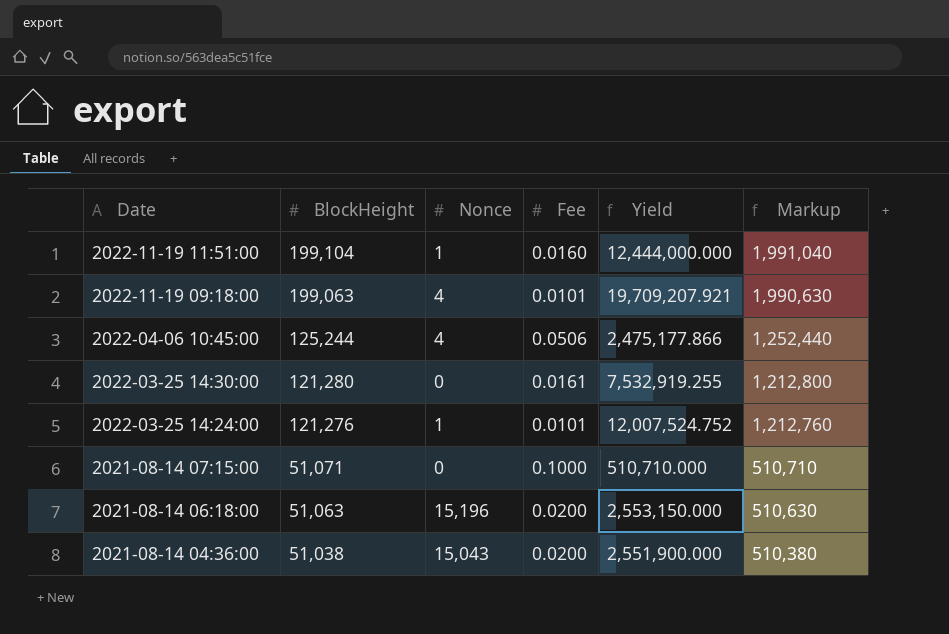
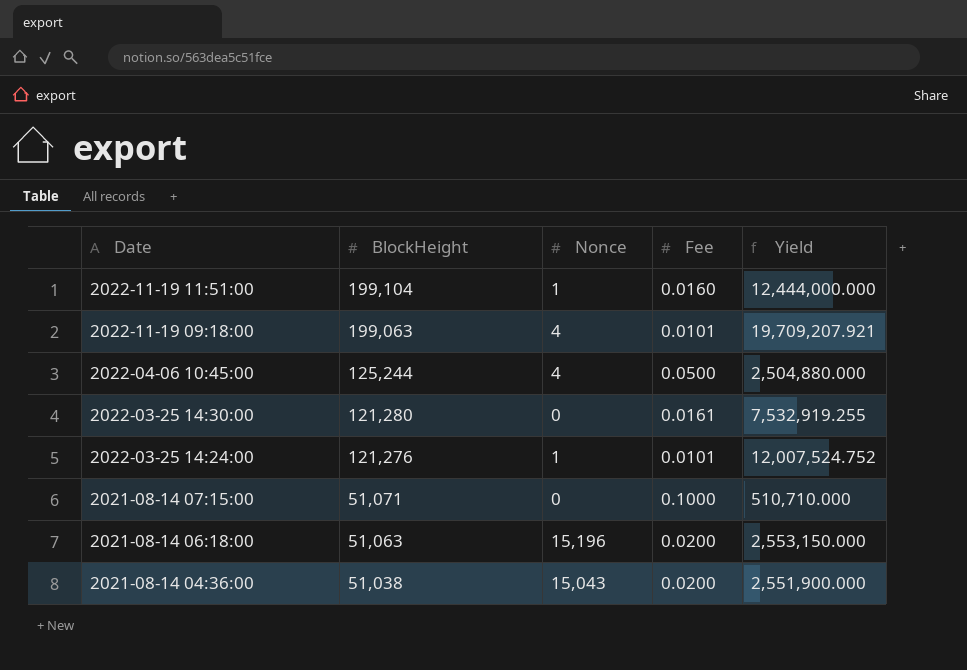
column Markup | formula: [BlockHeight] * 10 -> none
2022-04-06 10:45:00 | Fee: 0.0506 -> 0.0500
2022-04-06 10:45:00 | Yield: 2,475,177.866 -> 2,504,880.000

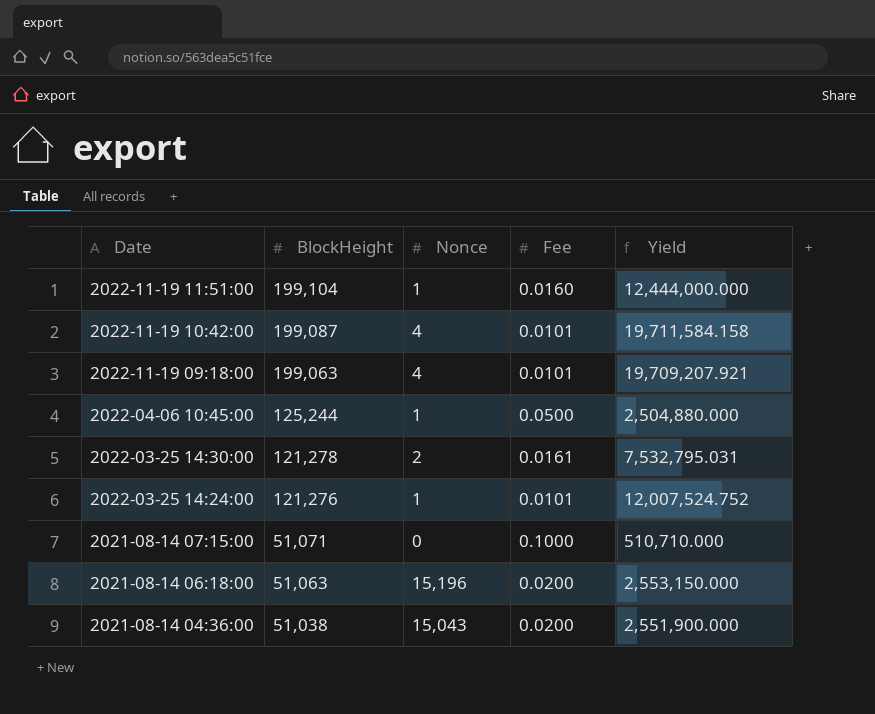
row 2022-11-19 10:42:00: none -> 199,087 | 4 | 0.0101 | 19,711,584.158
2022-04-06 10:45:00 | Nonce: 4 -> 1
2022-03-25 14:30:00 | BlockHeight: 121,280 -> 121,278
2022-03-25 14:30:00 | Nonce: 0 -> 2
2022-03-25 14:30:00 | Yield: 7,532,919.255 -> 7,532,795.031

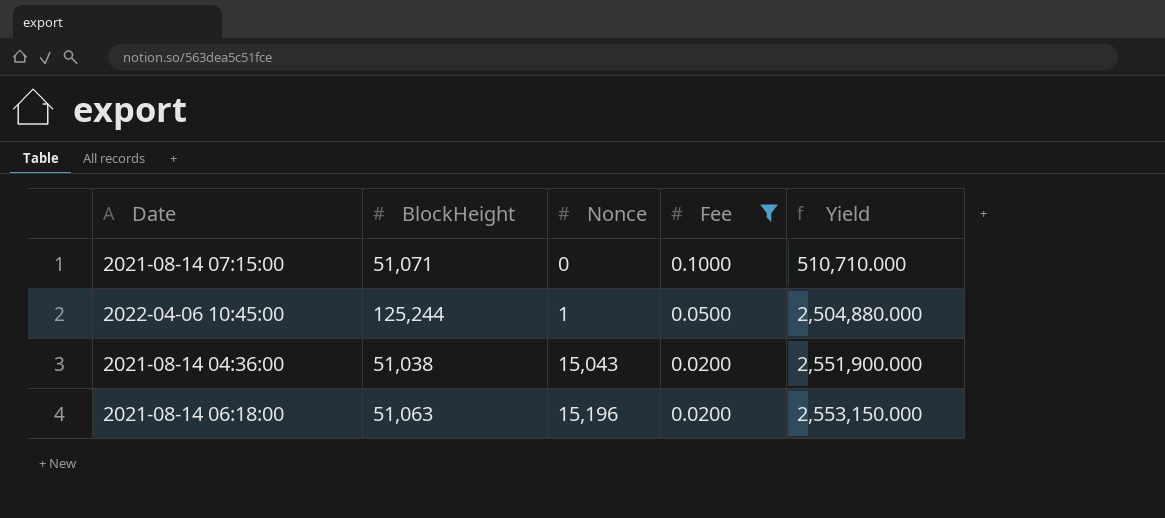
filter: none -> Fee >= 0.0200
row order: Date descending -> Nonce ascending

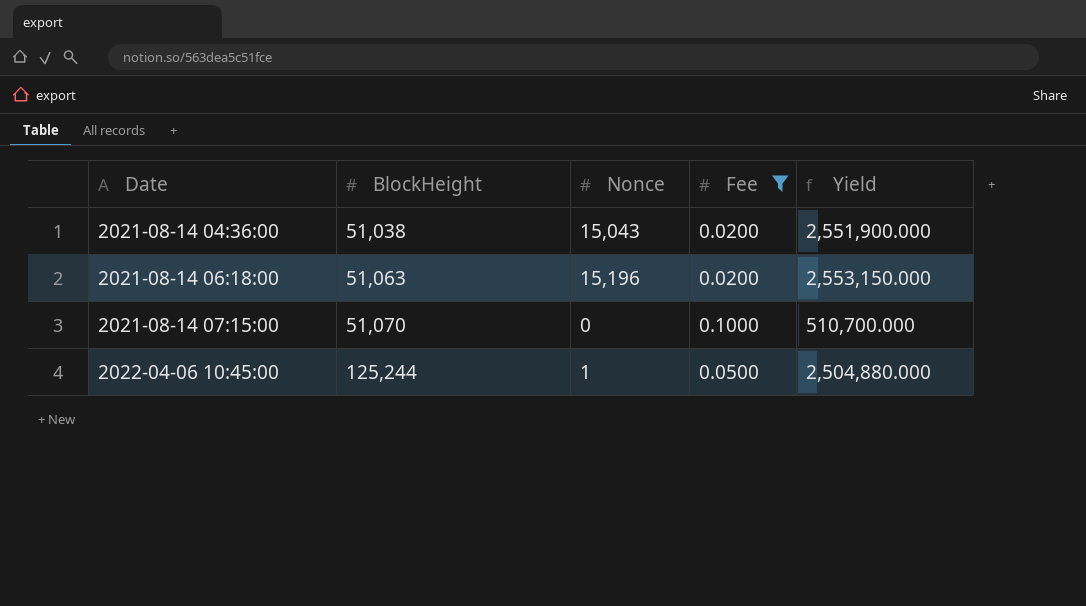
row order: Nonce ascending -> Date ascending
2021-08-14 07:15:00 | BlockHeight: 51,071 -> 51,070
2021-08-14 07:15:00 | Yield: 510,710.000 -> 510,700.000

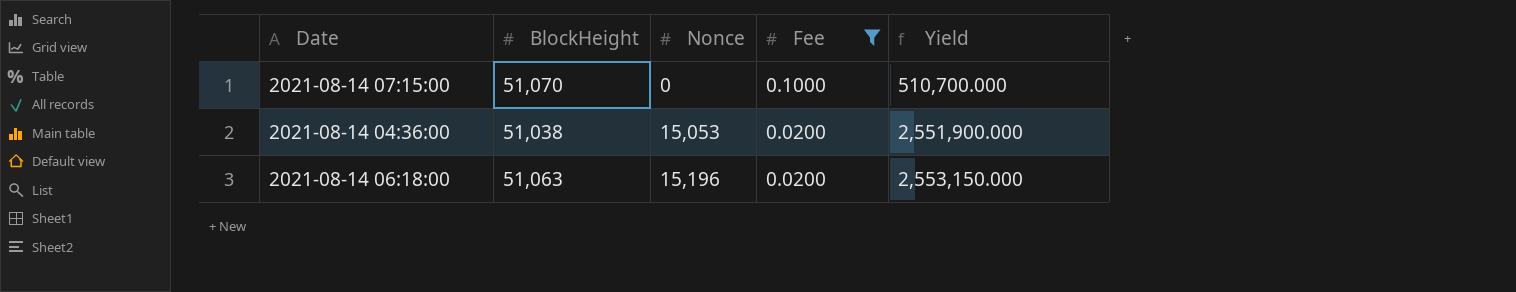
row order: Date ascending -> Nonce ascending
row 2022-04-06 10:45:00: 125,244 | 1 | 0.0500 | 2,504,880.000 -> none
2021-08-14 04:36:00 | Nonce: 15,043 -> 15,053

